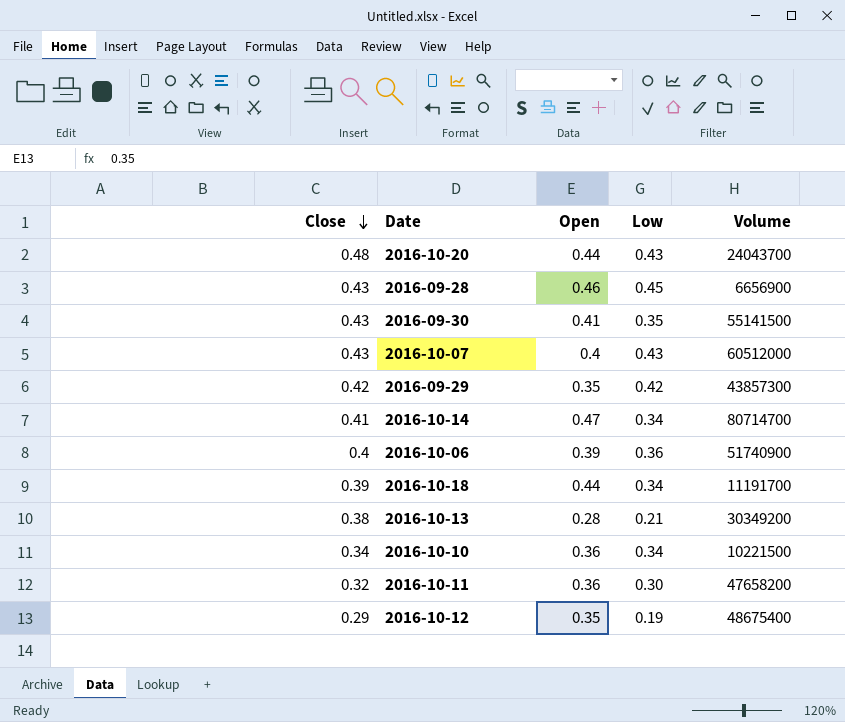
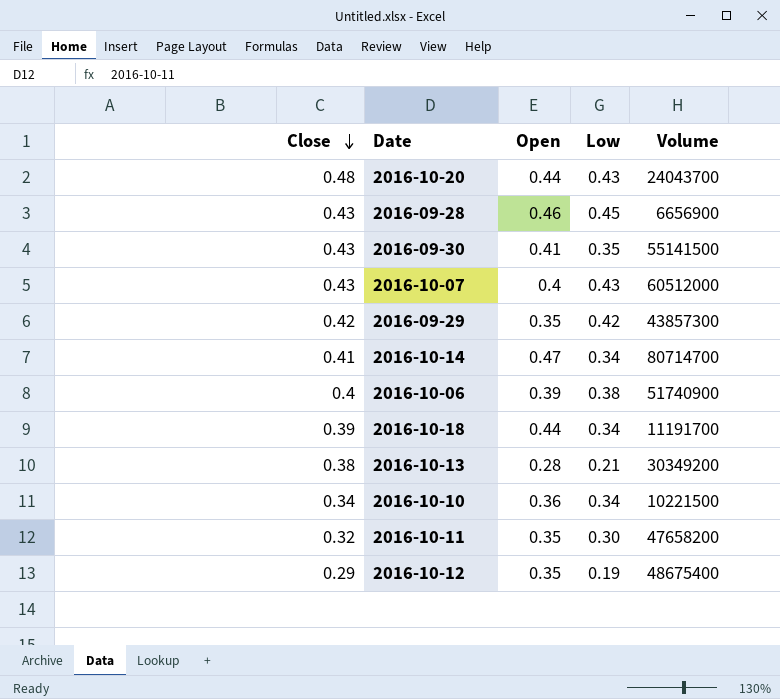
2016-10-06 | Low: 0.36 -> 0.38
2016-10-11 | Open: 0.36 -> 0.35

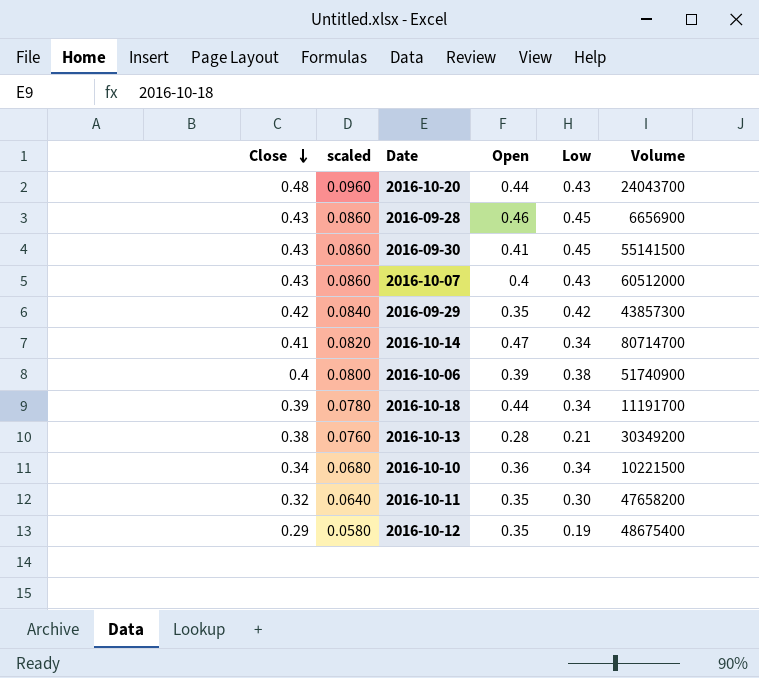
column scaled | formula: none -> [Close] * 0.2
2016-09-30 | Low: 0.35 -> 0.45

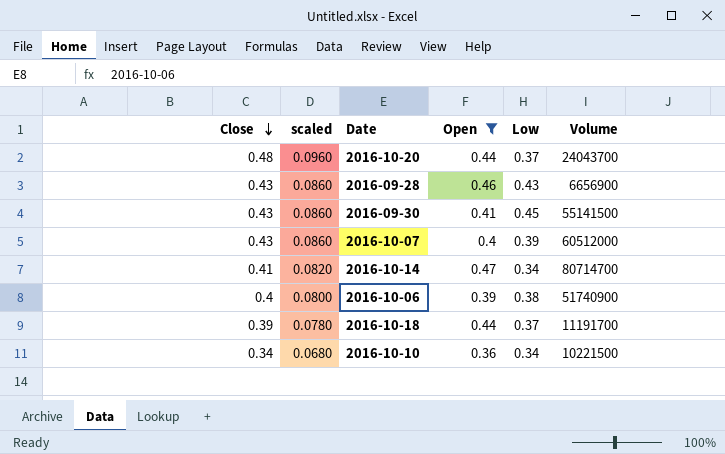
filter: none -> Open >= 0.36
2016-10-20 | Low: 0.43 -> 0.37
2016-09-28 | Low: 0.45 -> 0.43
2016-10-07 | Low: 0.43 -> 0.39
2016-10-18 | Low: 0.34 -> 0.37

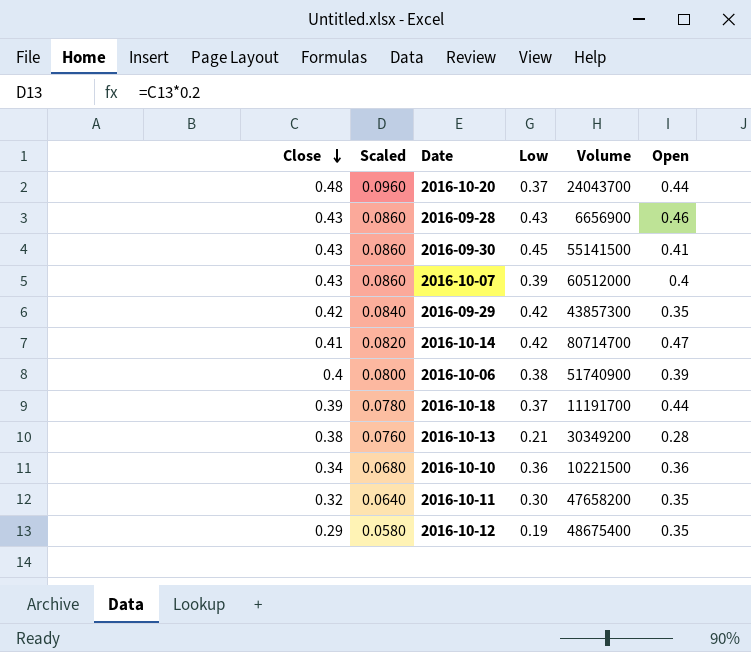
filter: Open >= 0.36 -> none
column name: scaled -> Scaled
column Open | position: 4 -> 6
2016-10-14 | Low: 0.34 -> 0.42
2016-10-10 | Low: 0.34 -> 0.36

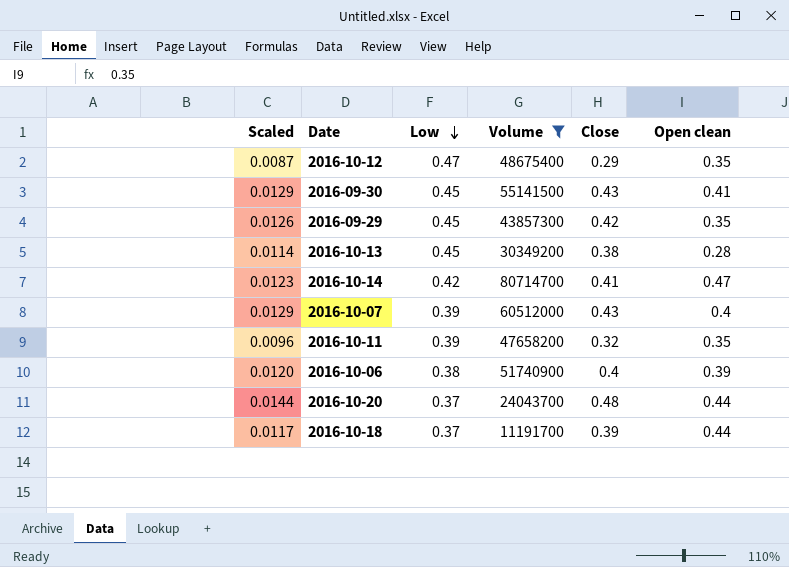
filter: none -> Volume >= 11191700
row order: Close descending -> Low descending
column Scaled | formula: [Close] * 0.2 -> [Close] * 0.03
column Close | position: 1 -> 5
column name: Open -> Open clean
2016-10-12 | Low: 0.19 -> 0.47
2016-09-29 | Low: 0.42 -> 0.45
2016-10-13 | Low: 0.21 -> 0.45
2016-10-11 | Low: 0.30 -> 0.39

